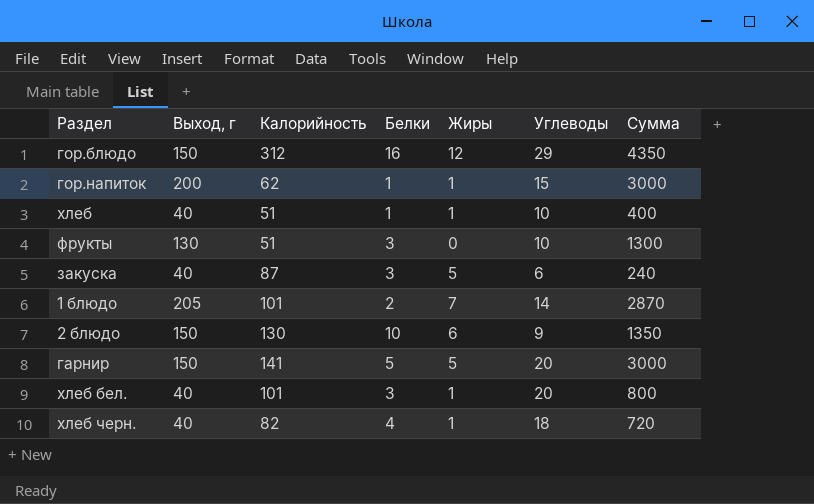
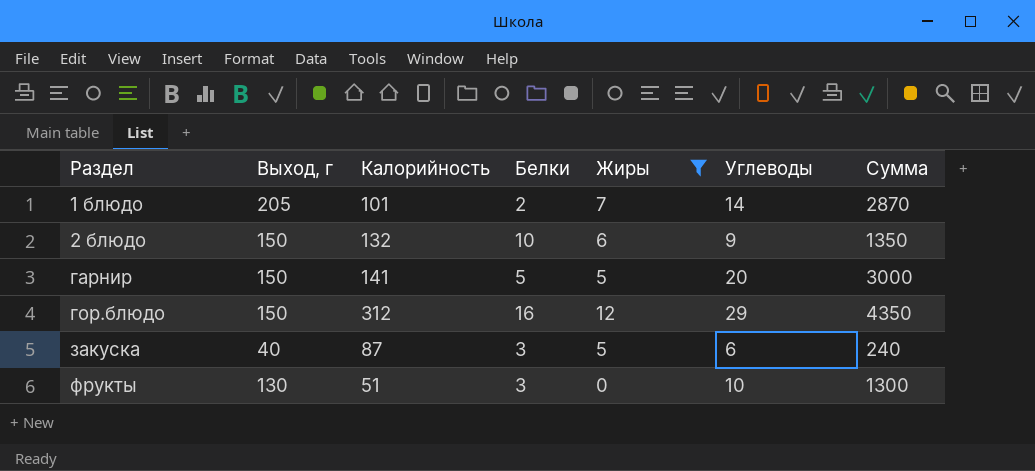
filter: none -> Жиры != 1
row order: none -> Раздел ascending
2 блюдо | Калорийность: 130 -> 132

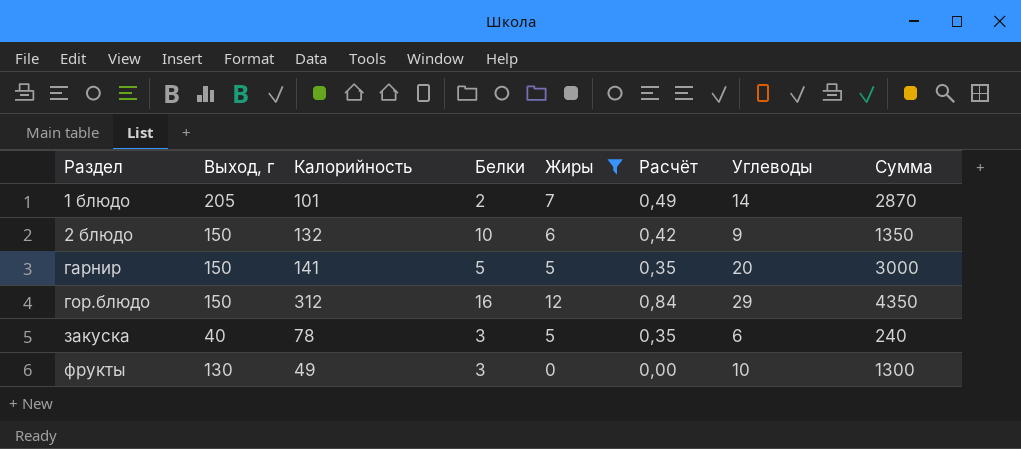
column Расчёт | formula: none -> [Жиры] * 0,07
закуска | Калорийность: 87 -> 78
фрукты | Калорийность: 51 -> 49

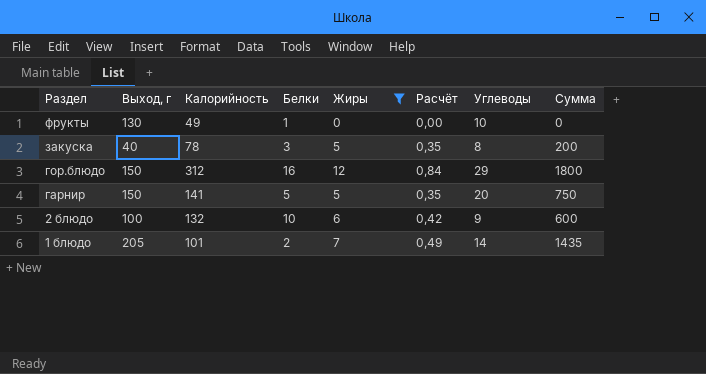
row order: Раздел ascending -> Раздел descending
column Сумма | formula: [Выход, г] * [Углеводы] -> [Выход, г] * [Жиры]
фрукты | Белки: 3 -> 1
закуска | Углеводы: 6 -> 8
2 блюдо | Выход, г: 150 -> 100

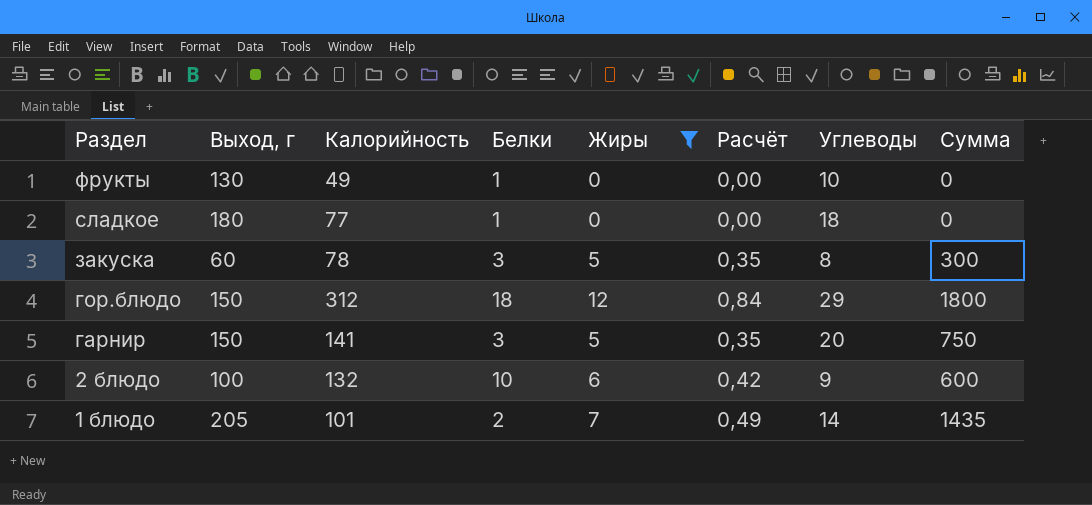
row сладкое: none -> 180 | 77 | 1 | 0 | 0,00 | 18 | 0
закуска | Выход, г: 40 -> 60
закуска | Сумма: 200 -> 300
гор.блюдо | Белки: 16 -> 18
гарнир | Белки: 5 -> 3

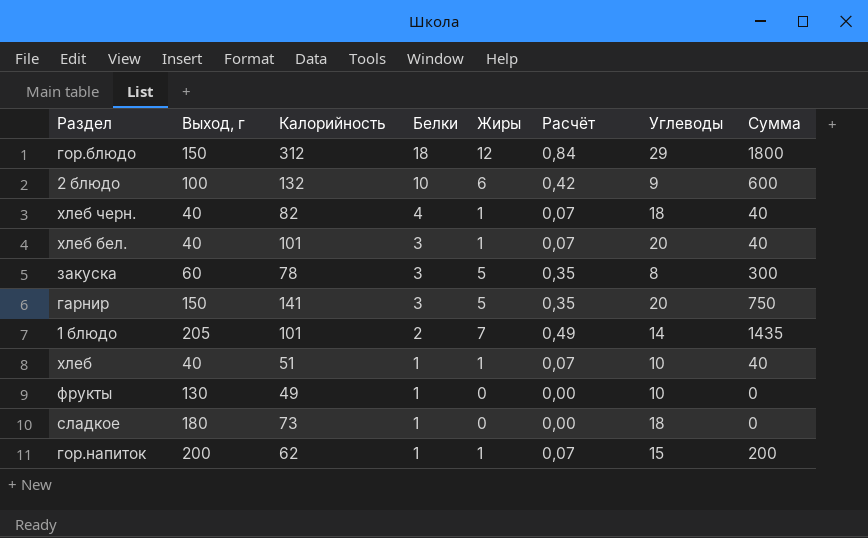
filter: Жиры != 1 -> none
row order: Раздел descending -> Белки descending
сладкое | Калорийность: 77 -> 73

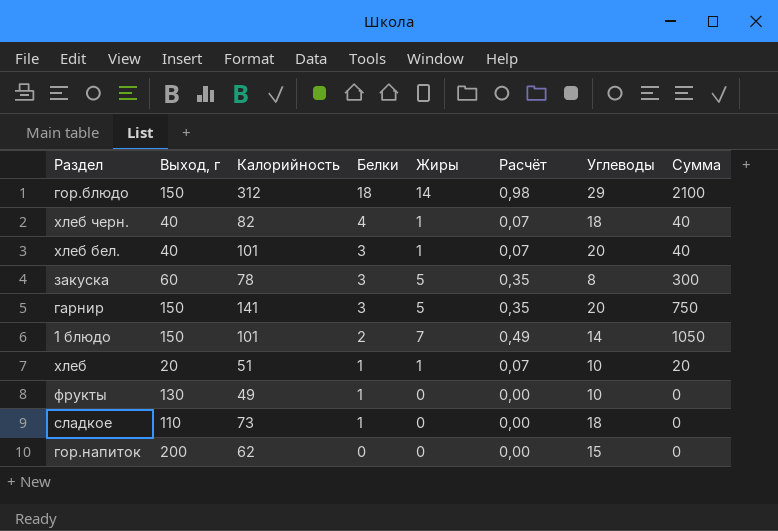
row 2 блюдо: 100 | 132 | 10 | 6 | 0,42 | 9 | 600 -> none
гор.блюдо | Жиры: 12 -> 14
гор.блюдо | Расчёт: 0,84 -> 0,98
гор.блюдо | Сумма: 1800 -> 2100
1 блюдо | Выход, г: 205 -> 150
1 блюдо | Сумма: 1435 -> 1050
хлеб | Выход, г: 40 -> 20
хлеб | Сумма: 40 -> 20
сладкое | Выход, г: 180 -> 110
гор.напиток | Белки: 1 -> 0
гор.напиток | Жиры: 1 -> 0
гор.напиток | Расчёт: 0,07 -> 0,00
гор.напиток | Сумма: 200 -> 0

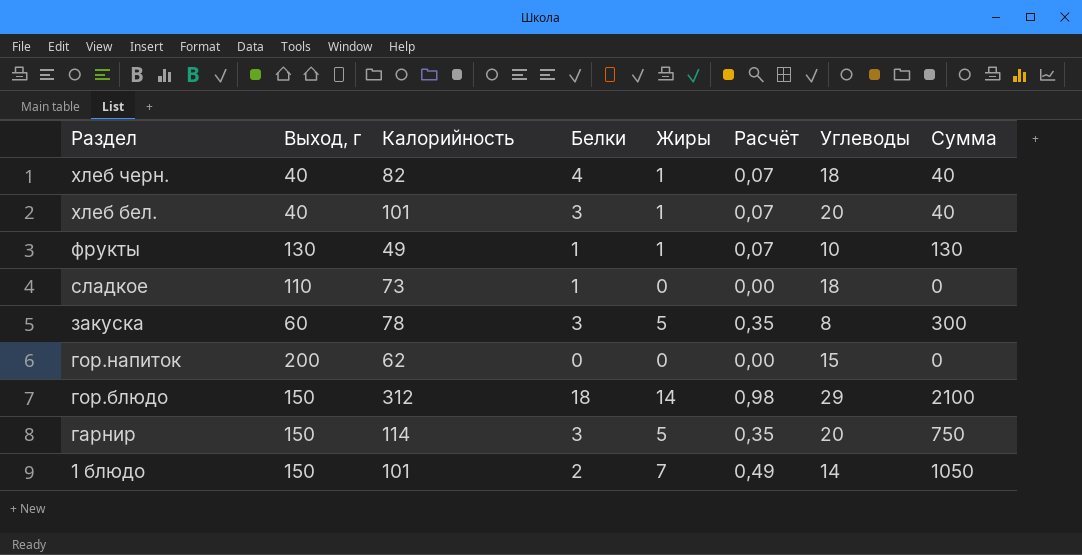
row order: Белки descending -> Раздел descending
row хлеб: 20 | 51 | 1 | 1 | 0,07 | 10 | 20 -> none
фрукты | Жиры: 0 -> 1
фрукты | Расчёт: 0,00 -> 0,07
фрукты | Сумма: 0 -> 130
гарнир | Калорийность: 141 -> 114

